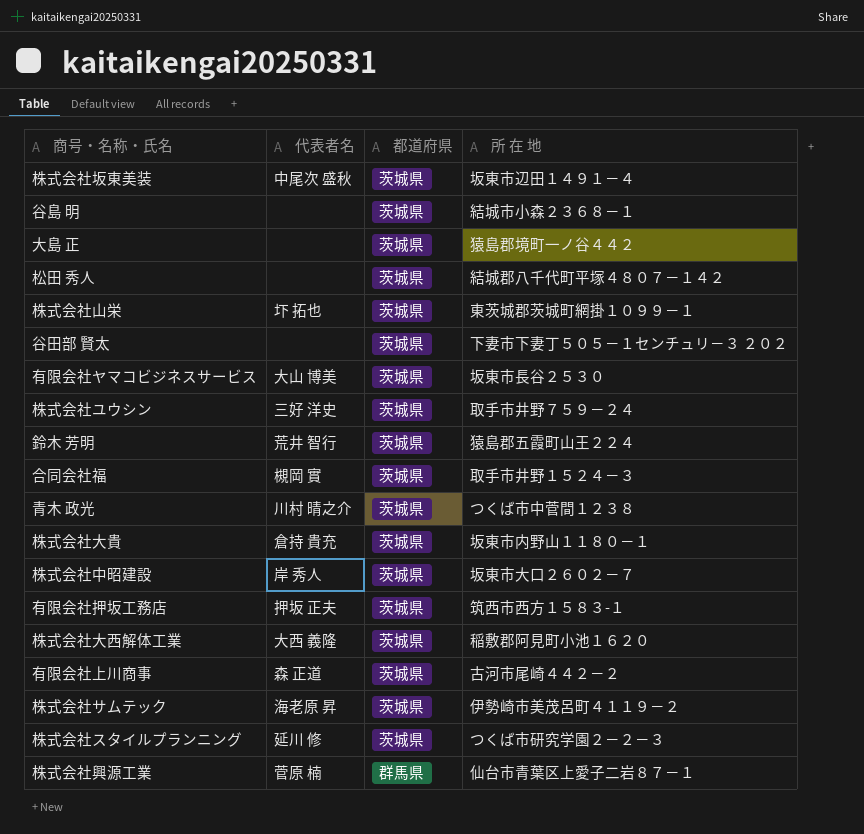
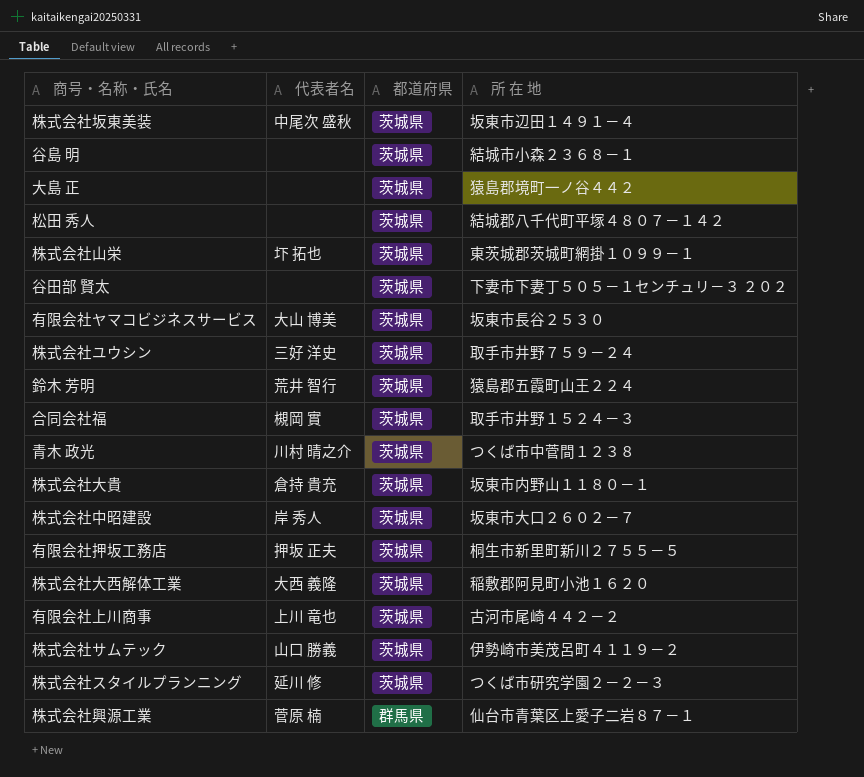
有限会社押坂工務店 | 所 在 地: 筑西市西方１５８３-１ -> 桐生市新里町新川２７５５－５
有限会社上川商事 | 代表者名: 森 正道 -> 上川 竜也
株式会社サムテック | 代表者名: 海老原 昇 -> 山口 勝義

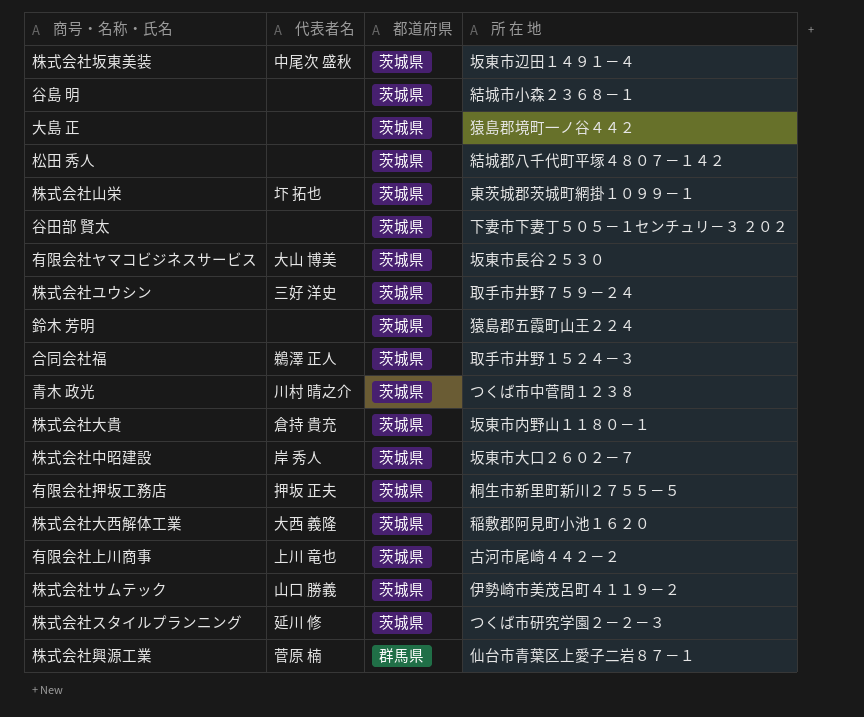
鈴木 芳明 | 代表者名: 荒井 智行 -> none
合同会社福 | 代表者名: 槻岡 實 -> 鵜澤 正人

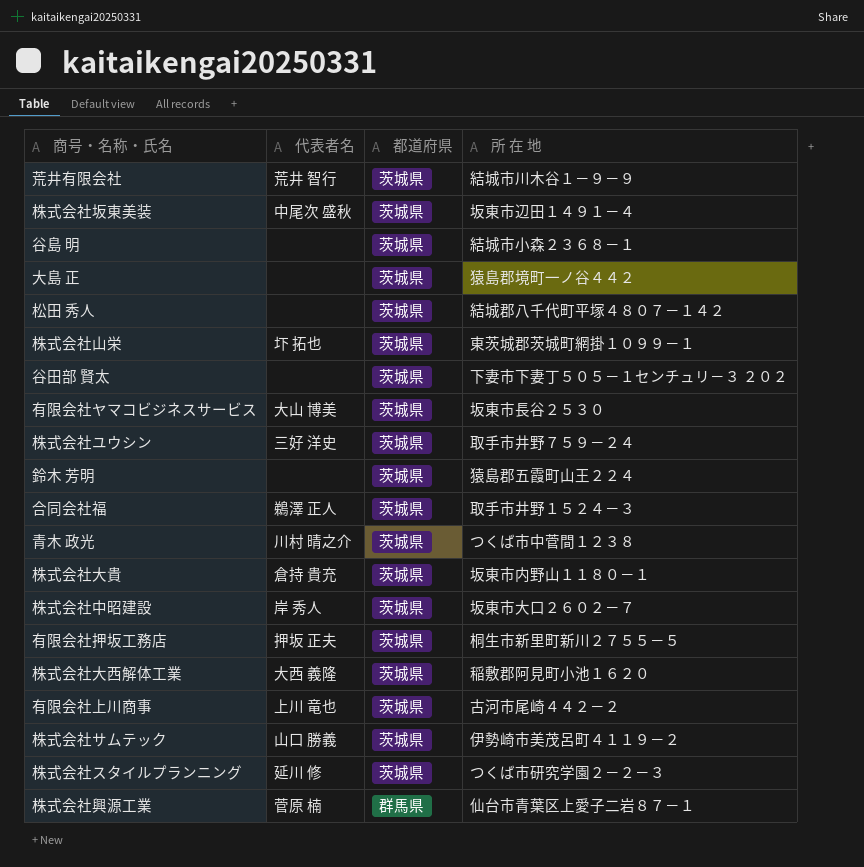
row 荒井有限会社: none -> 荒井 智行 | 茨城県 | 結城市川木谷１－９－９

